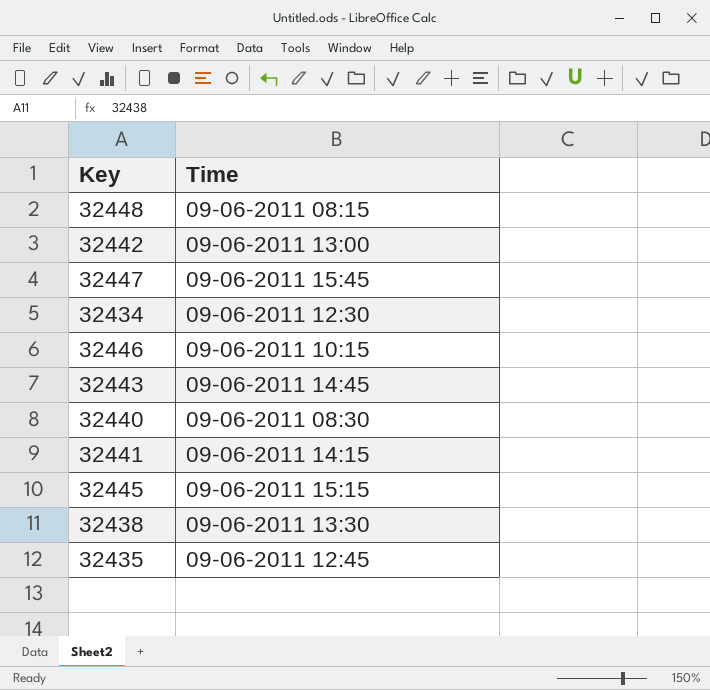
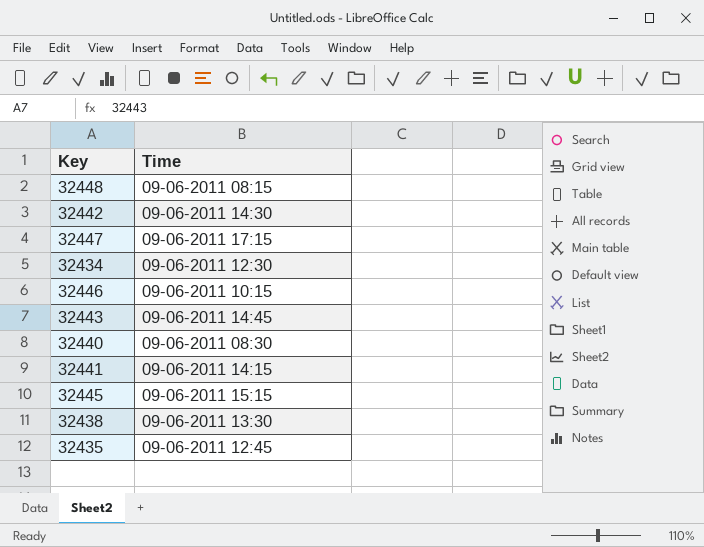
32442 | Time: 09-06-2011 13:00 -> 09-06-2011 14:30
32447 | Time: 09-06-2011 15:45 -> 09-06-2011 17:15

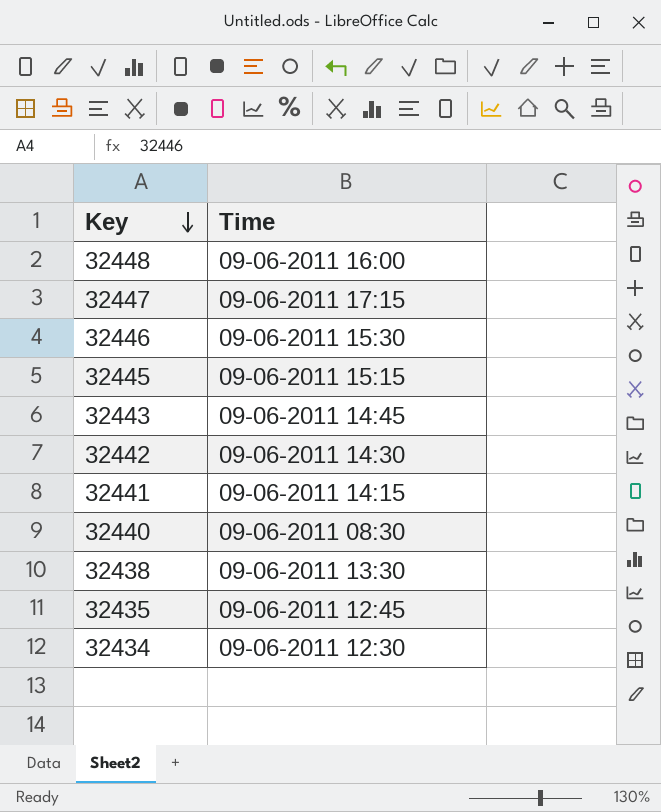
row order: none -> Key descending
32448 | Time: 09-06-2011 08:15 -> 09-06-2011 16:00
32446 | Time: 09-06-2011 10:15 -> 09-06-2011 15:30

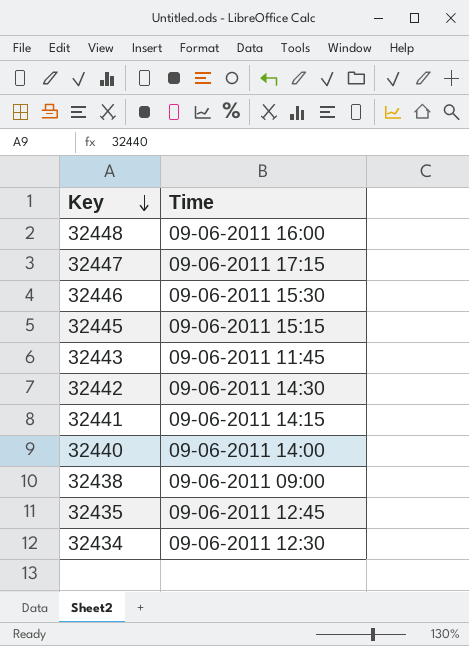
32443 | Time: 09-06-2011 14:45 -> 09-06-2011 11:45
32440 | Time: 09-06-2011 08:30 -> 09-06-2011 14:00
32438 | Time: 09-06-2011 13:30 -> 09-06-2011 09:00

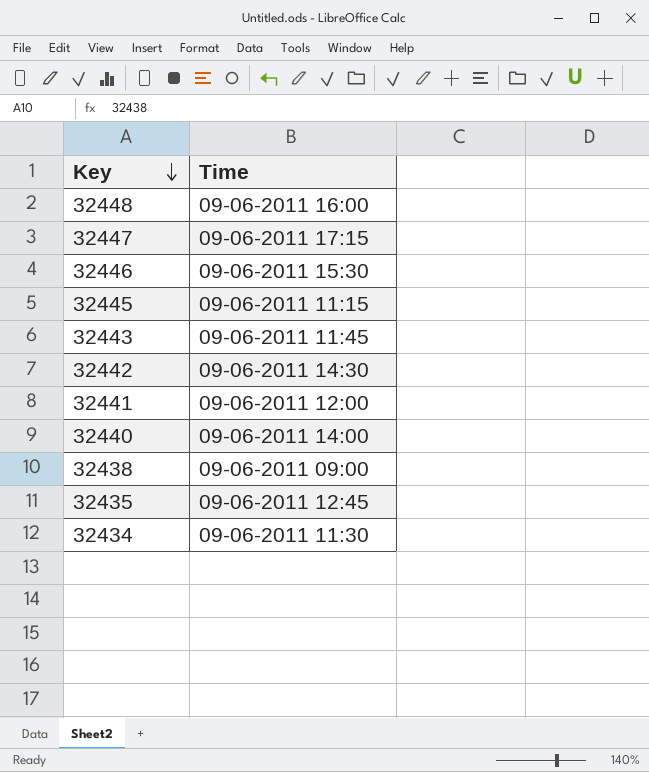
32445 | Time: 09-06-2011 15:15 -> 09-06-2011 11:15
32441 | Time: 09-06-2011 14:15 -> 09-06-2011 12:00
32434 | Time: 09-06-2011 12:30 -> 09-06-2011 11:30

